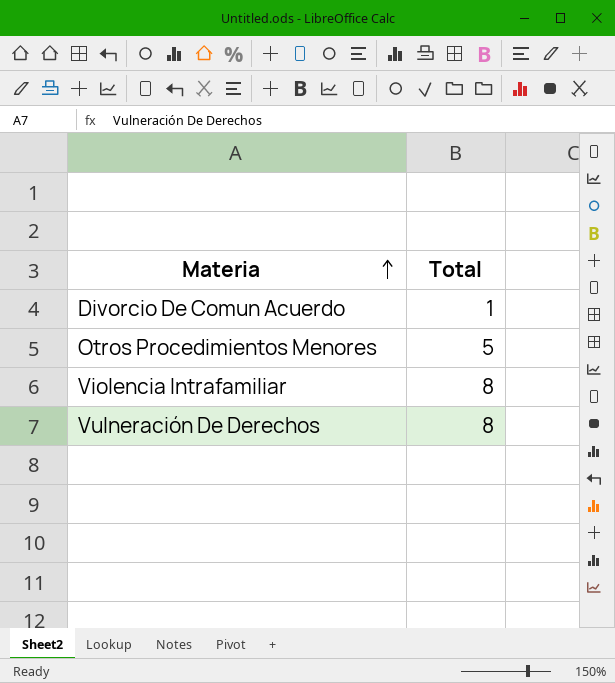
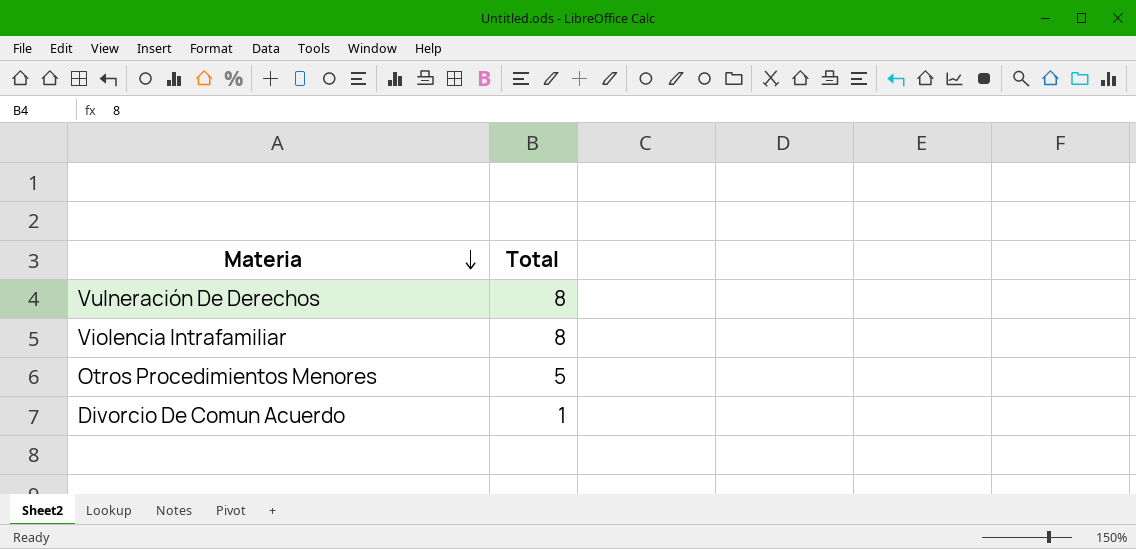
row order: Materia ascending -> Materia descending

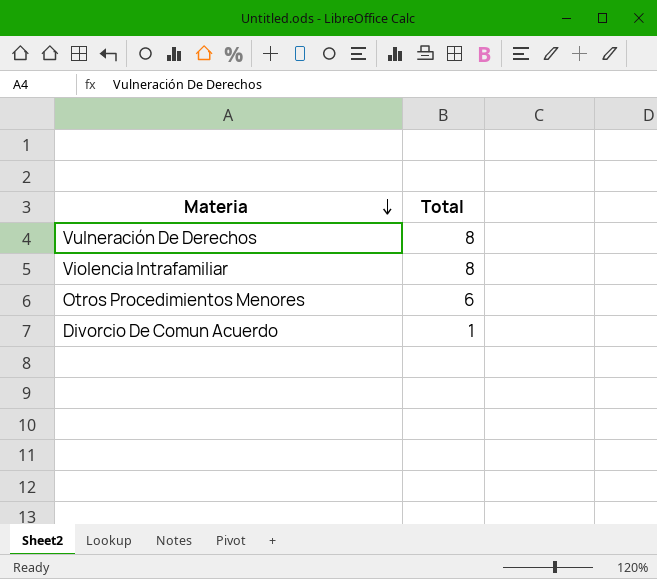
Otros Procedimientos Menores | Total: 5 -> 6

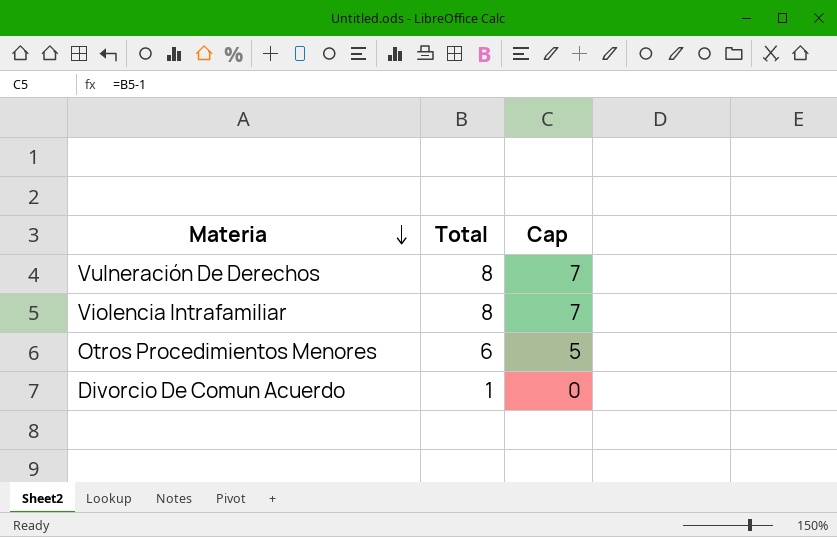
column Cap | formula: none -> [Total] - 1

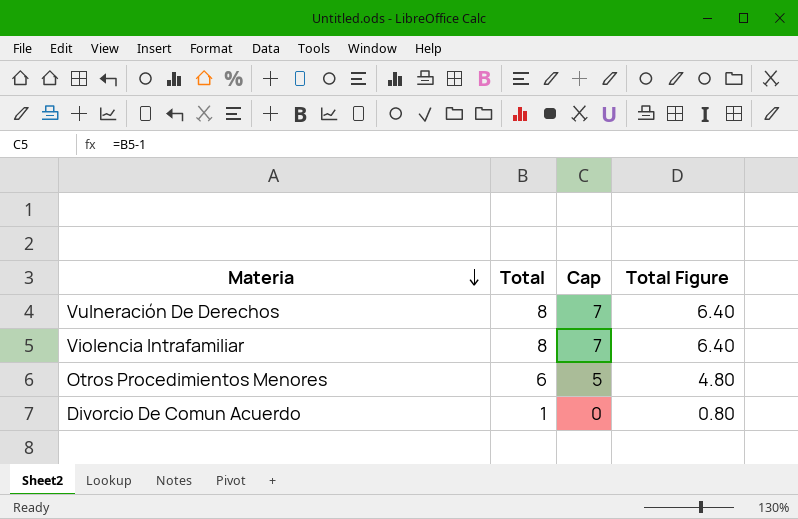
column Total Figure | formula: none -> [Total] * 0.8

